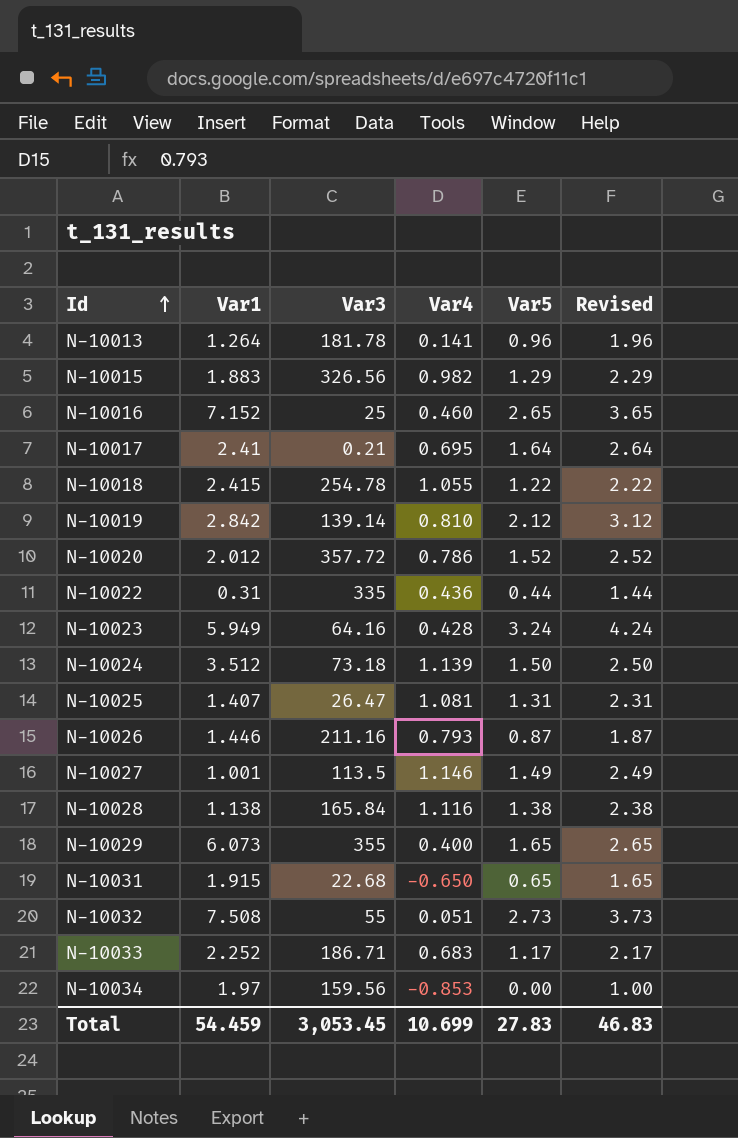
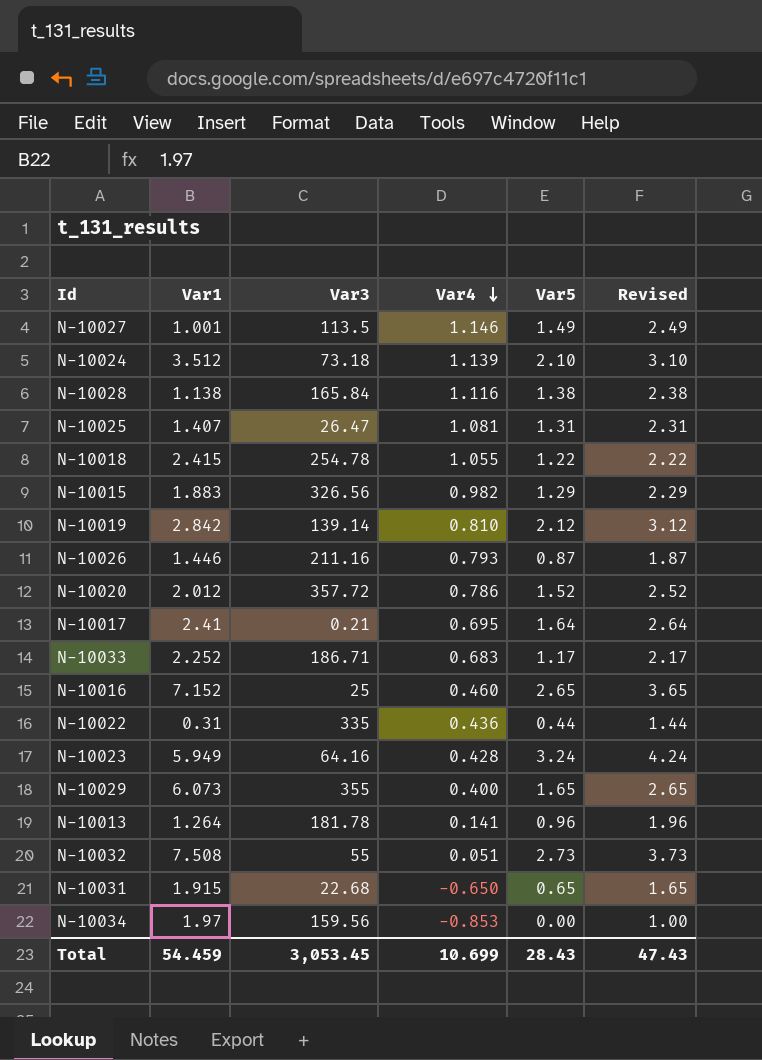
row order: Id ascending -> Var4 descending
N-10024 | Var5: 1.50 -> 2.10
N-10024 | Revised: 2.50 -> 3.10
Total | Var5: 27.83 -> 28.43
Total | Revised: 46.83 -> 47.43

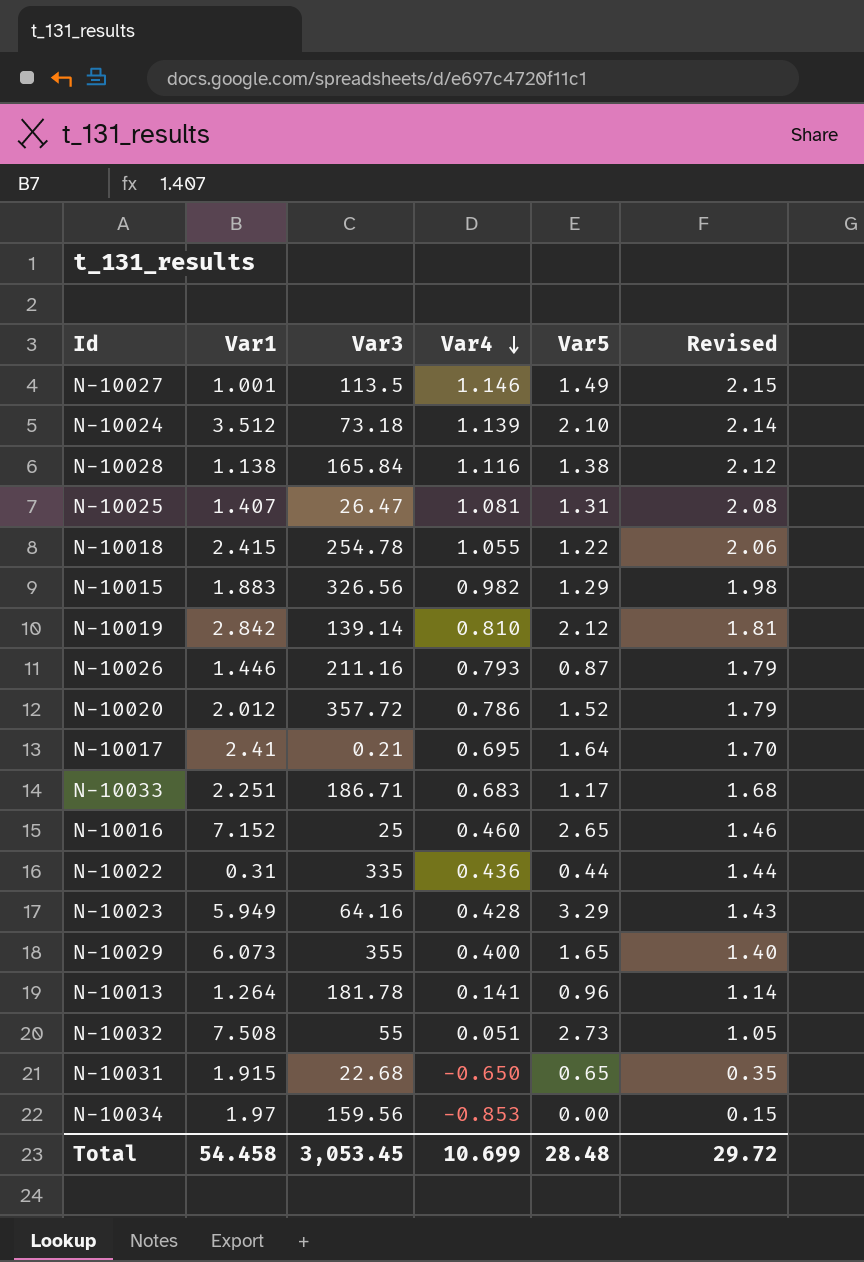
column Revised | formula: [Var5] + 1 -> [Var4] + 1
N-10033 | Var1: 2.252 -> 2.251
N-10023 | Var5: 3.24 -> 3.29
Total | Var1: 54.459 -> 54.458
Total | Var5: 28.43 -> 28.48
Total | Revised: 47.43 -> 29.72

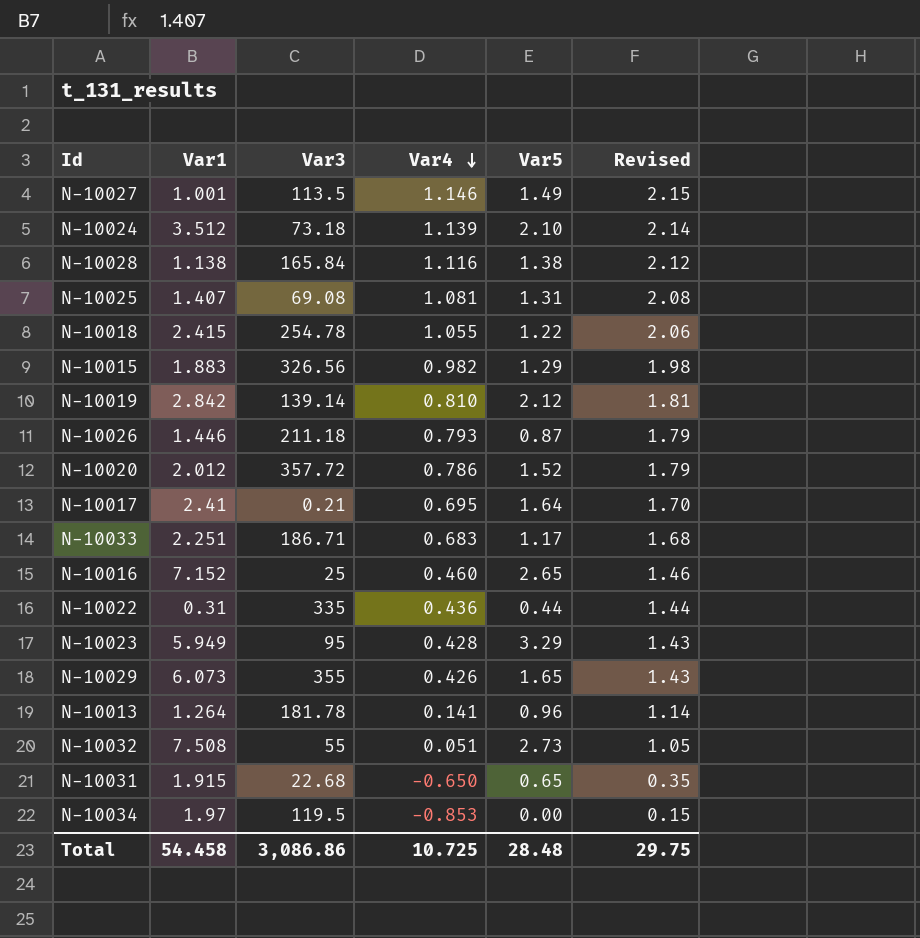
N-10025 | Var3: 26.47 -> 69.08
N-10026 | Var3: 211.16 -> 211.18
N-10023 | Var3: 64.16 -> 95
N-10029 | Var4: 0.400 -> 0.426
N-10029 | Revised: 1.40 -> 1.43
N-10034 | Var3: 159.56 -> 119.5
Total | Var3: 3,053.45 -> 3,086.86
Total | Var4: 10.699 -> 10.725
Total | Revised: 29.72 -> 29.75

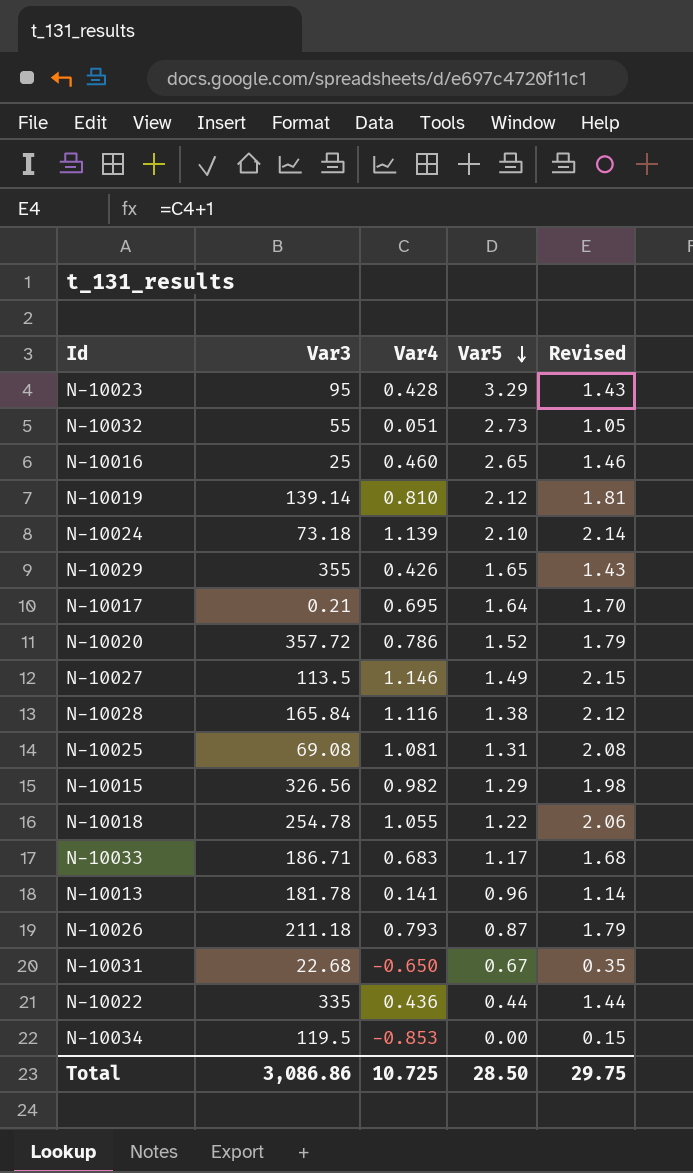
row order: Var4 descending -> Var5 descending
column Var1 | position: 2 -> none
N-10031 | Var5: 0.65 -> 0.67
Total | Var5: 28.48 -> 28.50

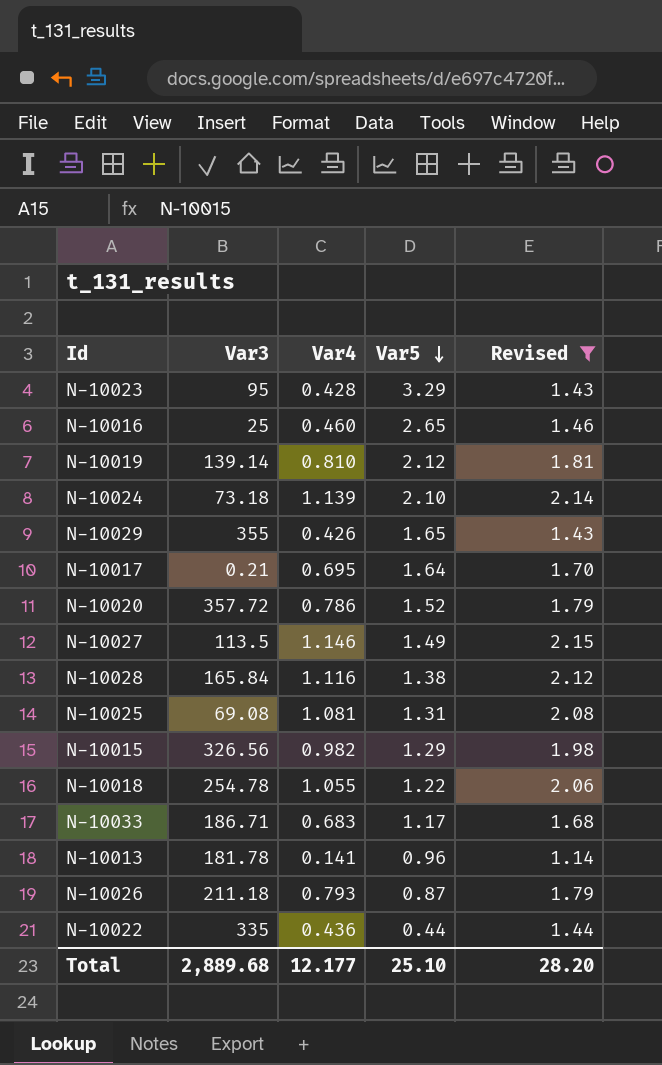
filter: none -> Revised >= 1.14
Total | Var3: 3,086.86 -> 2,889.68
Total | Var4: 10.725 -> 12.177
Total | Var5: 28.50 -> 25.10
Total | Revised: 29.75 -> 28.20

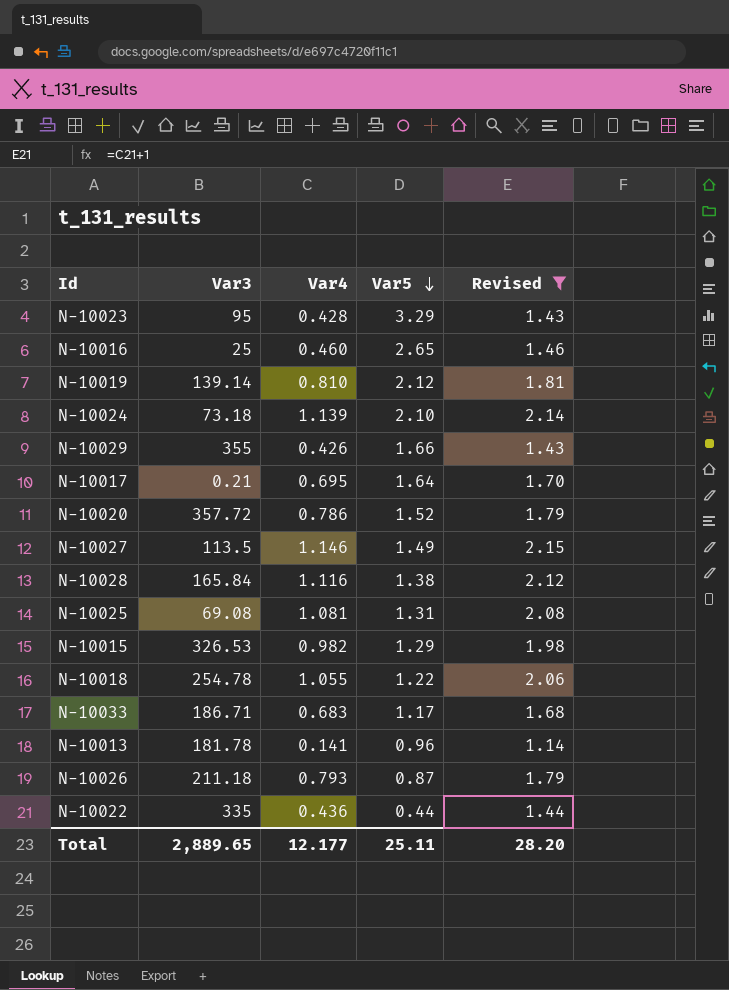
N-10029 | Var5: 1.65 -> 1.66
N-10015 | Var3: 326.56 -> 326.53
Total | Var3: 2,889.68 -> 2,889.65
Total | Var5: 25.10 -> 25.11

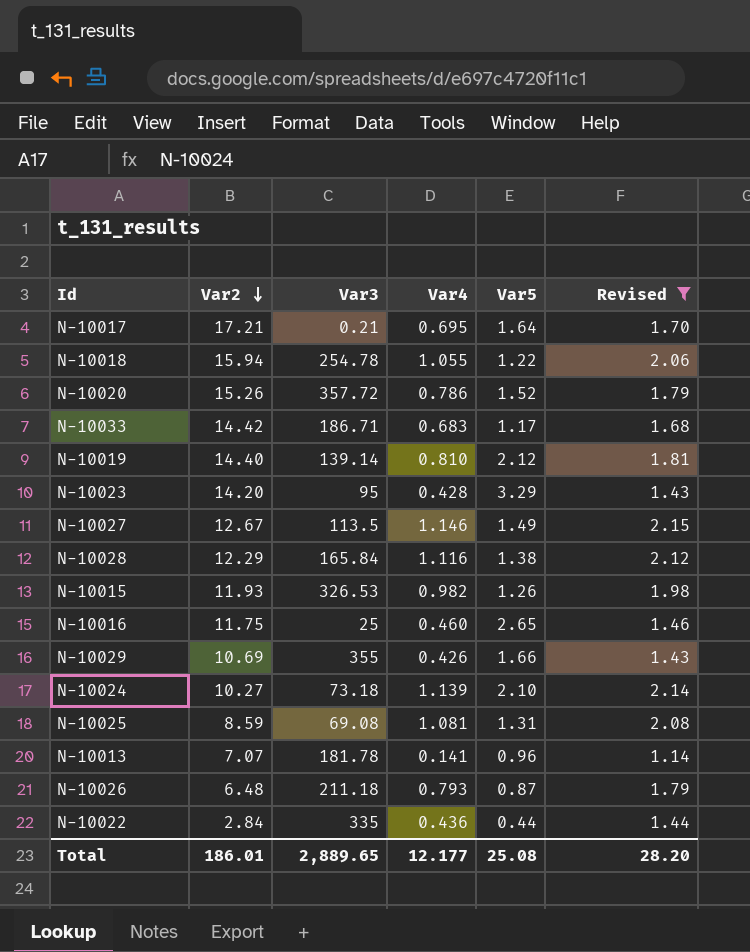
row order: Var5 descending -> Var2 descending
column Var2 | position: none -> 2
N-10015 | Var5: 1.29 -> 1.26
Total | Var5: 25.11 -> 25.08

